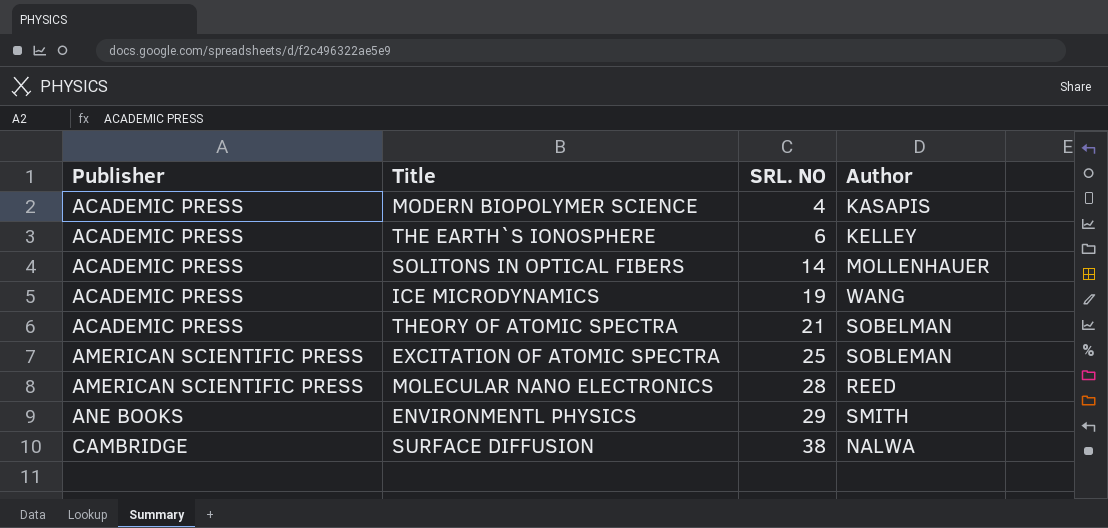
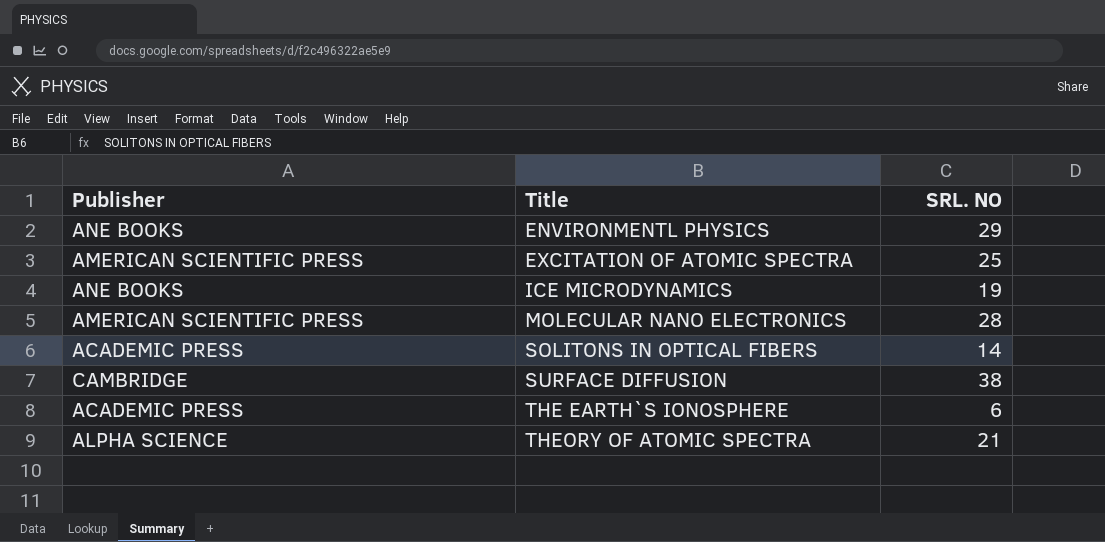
row order: Publisher ascending -> Title ascending
column Author | position: 4 -> none
row MODERN BIOPOLYMER SCIENCE: ACADEMIC PRESS | 4 | KASAPIS -> none
ICE MICRODYNAMICS | Publisher: ACADEMIC PRESS -> ANE BOOKS
THEORY OF ATOMIC SPECTRA | Publisher: ACADEMIC PRESS -> ALPHA SCIENCE

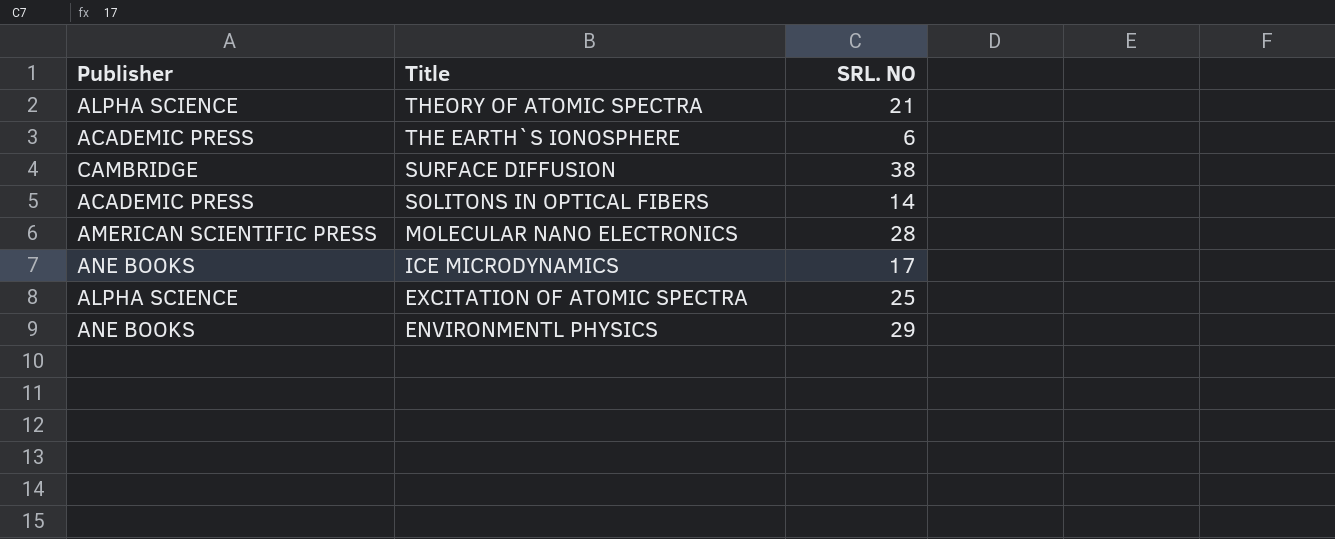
row order: Title ascending -> Title descending
ICE MICRODYNAMICS | SRL. NO: 19 -> 17
EXCITATION OF ATOMIC SPECTRA | Publisher: AMERICAN SCIENTIFIC PRESS -> ALPHA SCIENCE

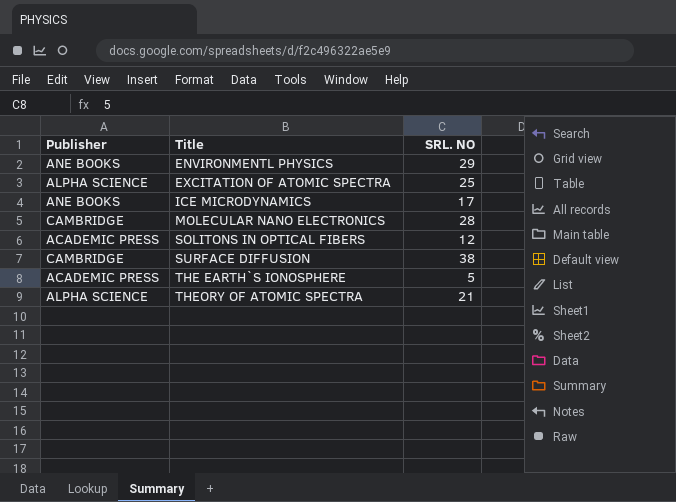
row order: Title descending -> Title ascending
MOLECULAR NANO ELECTRONICS | Publisher: AMERICAN SCIENTIFIC PRESS -> CAMBRIDGE
SOLITONS IN OPTICAL FIBERS | SRL. NO: 14 -> 12
THE EARTH`S IONOSPHERE | SRL. NO: 6 -> 5

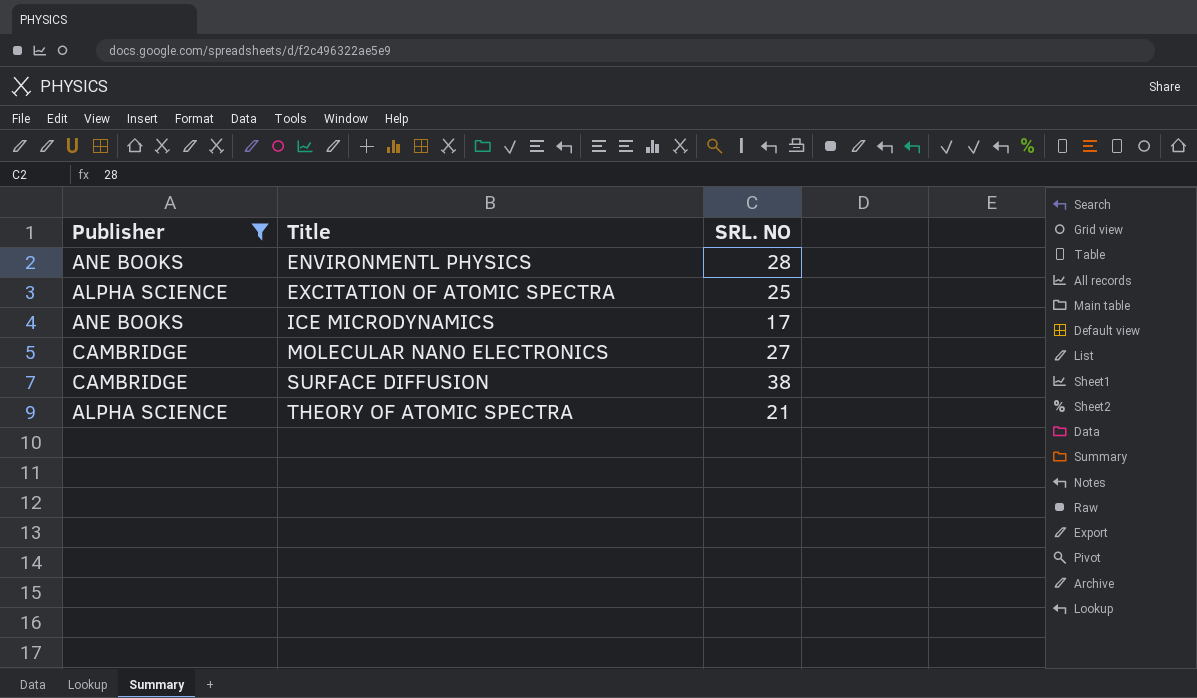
filter: none -> Publisher != ACADEMIC PRESS
ENVIRONMENTL PHYSICS | SRL. NO: 29 -> 28
MOLECULAR NANO ELECTRONICS | SRL. NO: 28 -> 27

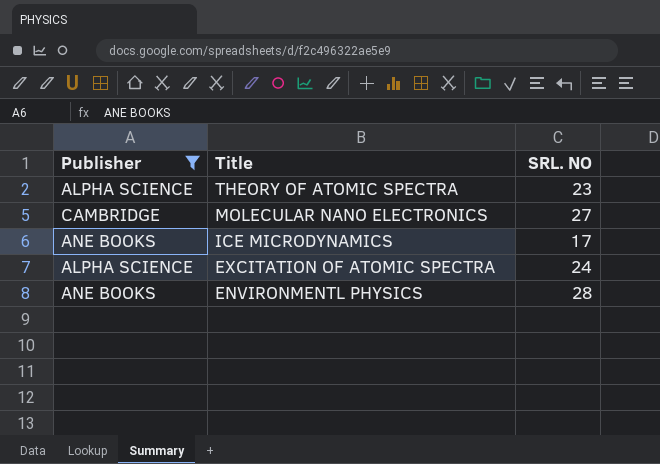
row order: Title ascending -> Title descending
row SURFACE DIFFUSION: CAMBRIDGE | 38 -> none
THEORY OF ATOMIC SPECTRA | SRL. NO: 21 -> 23
EXCITATION OF ATOMIC SPECTRA | SRL. NO: 25 -> 24

